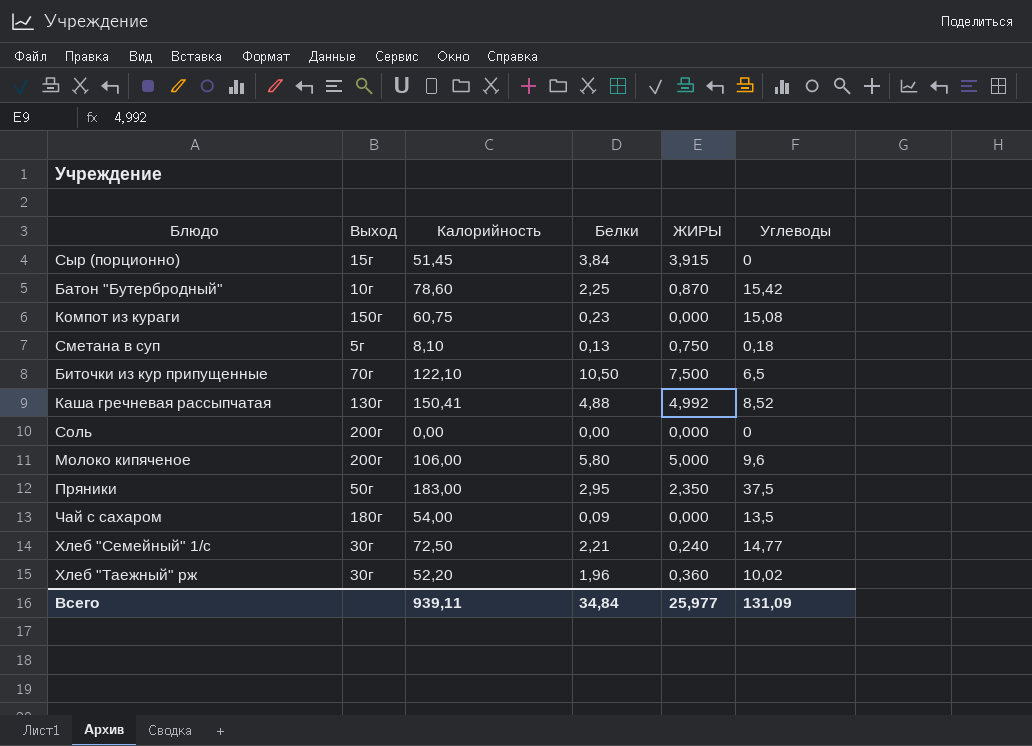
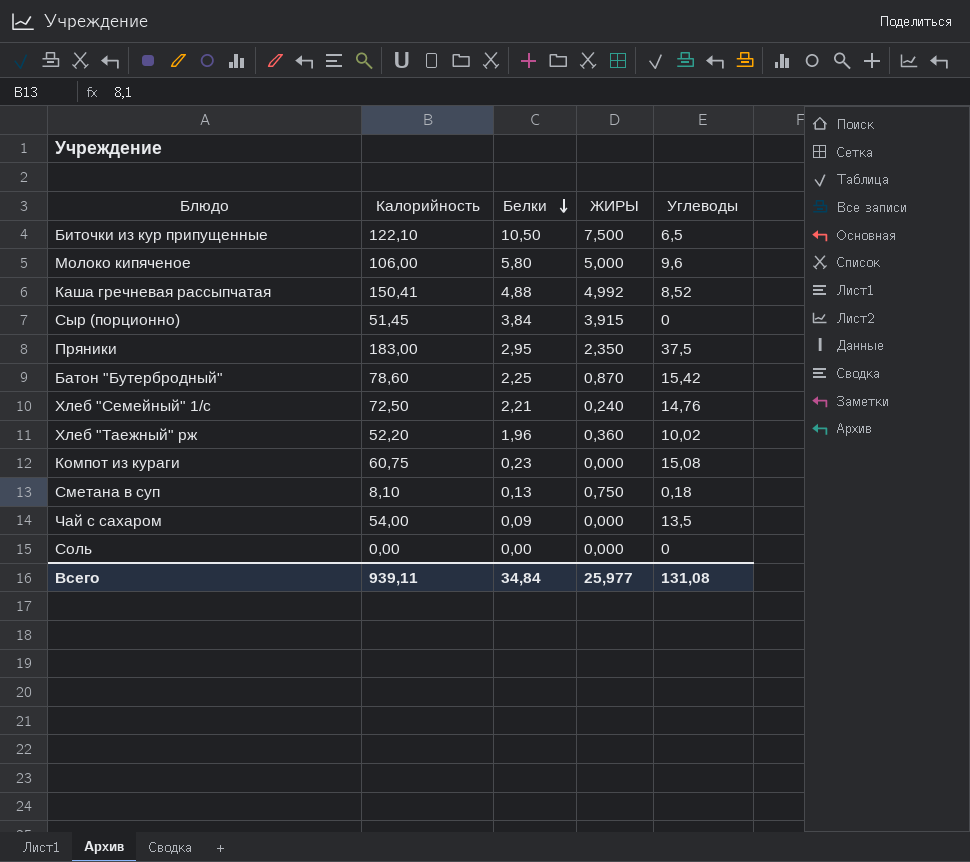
row order: none -> Белки descending
column Выход | position: 2 -> none
Хлеб "Семейный" 1/с | Углеводы: 14,77 -> 14,76
Всего | Углеводы: 131,09 -> 131,08

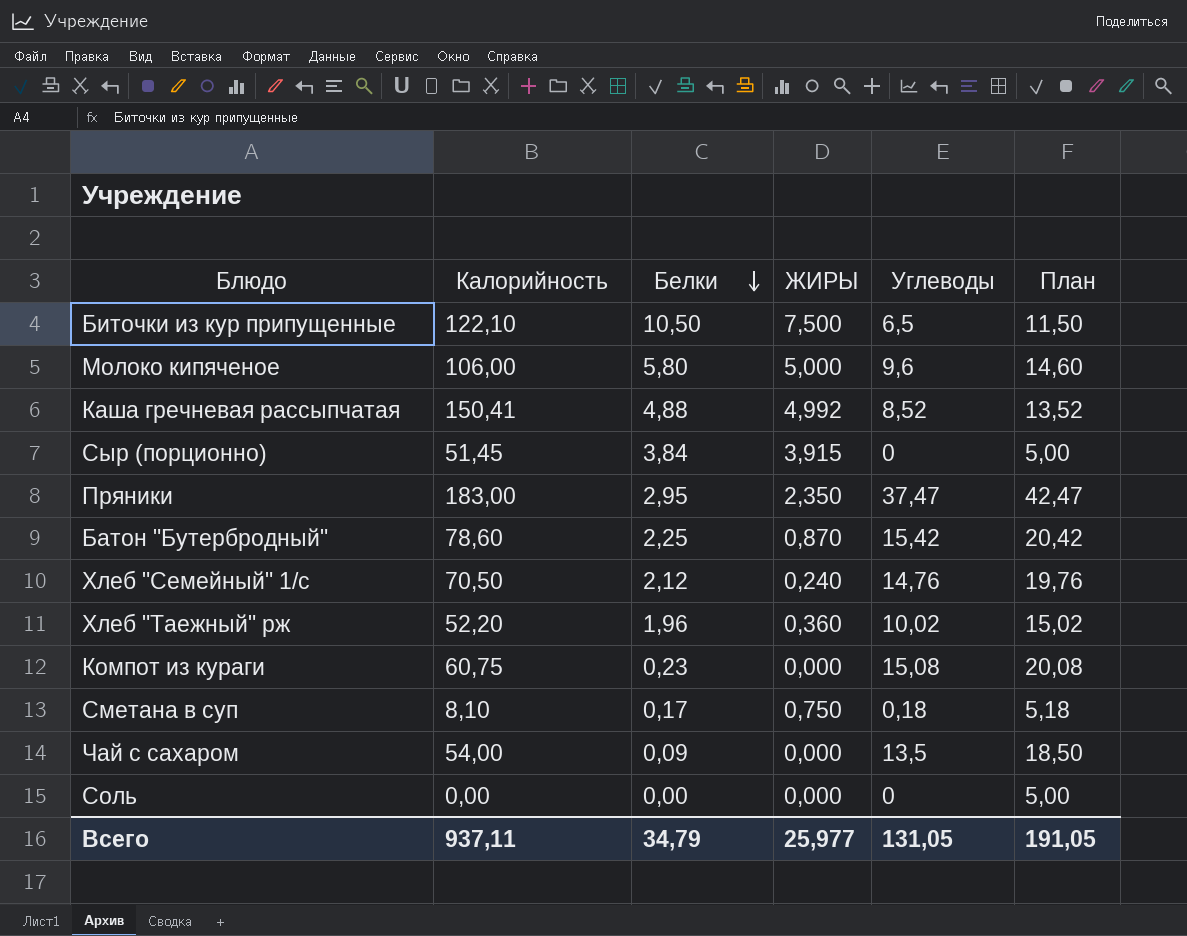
column План | formula: none -> [Углеводы] + 5
Пряники | Углеводы: 37,5 -> 37,47
Хлеб "Семейный" 1/с | Калорийность: 72,50 -> 70,50
Хлеб "Семейный" 1/с | Белки: 2,21 -> 2,12
Сметана в суп | Белки: 0,13 -> 0,17
Всего | Калорийность: 939,11 -> 937,11
Всего | Белки: 34,84 -> 34,79
Всего | Углеводы: 131,08 -> 131,05

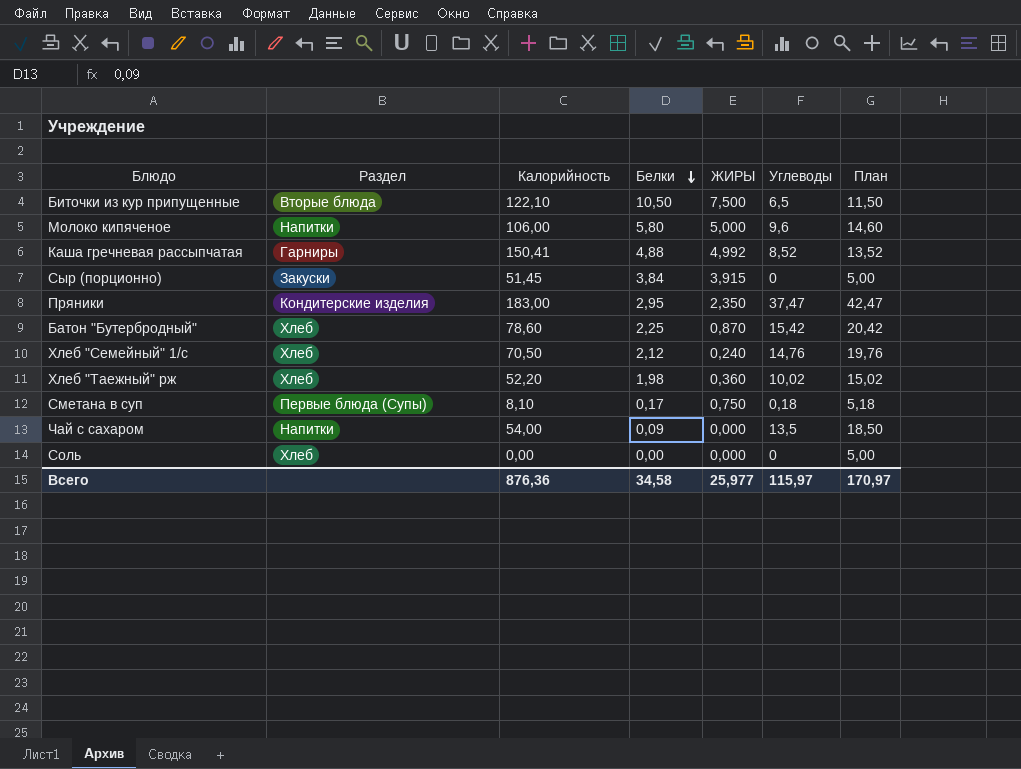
column Раздел | position: none -> 2
row Компот из кураги: 60,75 | 0,23 | 0,000 | 15,08 | 20,08 -> none
Хлеб "Таежный" рж | Белки: 1,96 -> 1,98
Всего | Калорийность: 937,11 -> 876,36
Всего | Белки: 34,79 -> 34,58
Всего | Углеводы: 131,05 -> 115,97
Всего | План: 191,05 -> 170,97

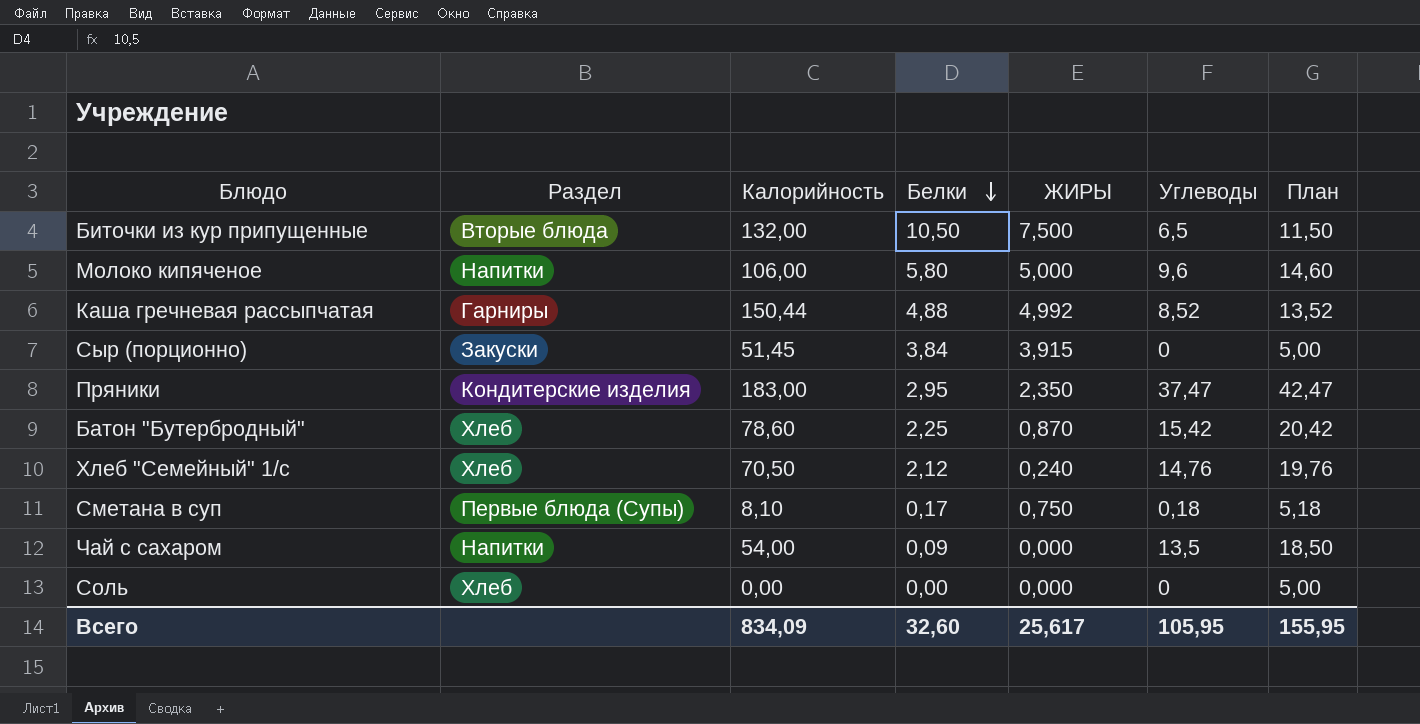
row Хлеб "Таежный" рж: Хлеб | 52,20 | 1,98 | 0,360 | 10,02 | 15,02 -> none
Биточки из кур припущенные | Калорийность: 122,10 -> 132,00
Каша гречневая рассыпчатая | Калорийность: 150,41 -> 150,44
Всего | Калорийность: 876,36 -> 834,09
Всего | Белки: 34,58 -> 32,60
Всего | ЖИРЫ: 25,977 -> 25,617
Всего | Углеводы: 115,97 -> 105,95
Всего | План: 170,97 -> 155,95

